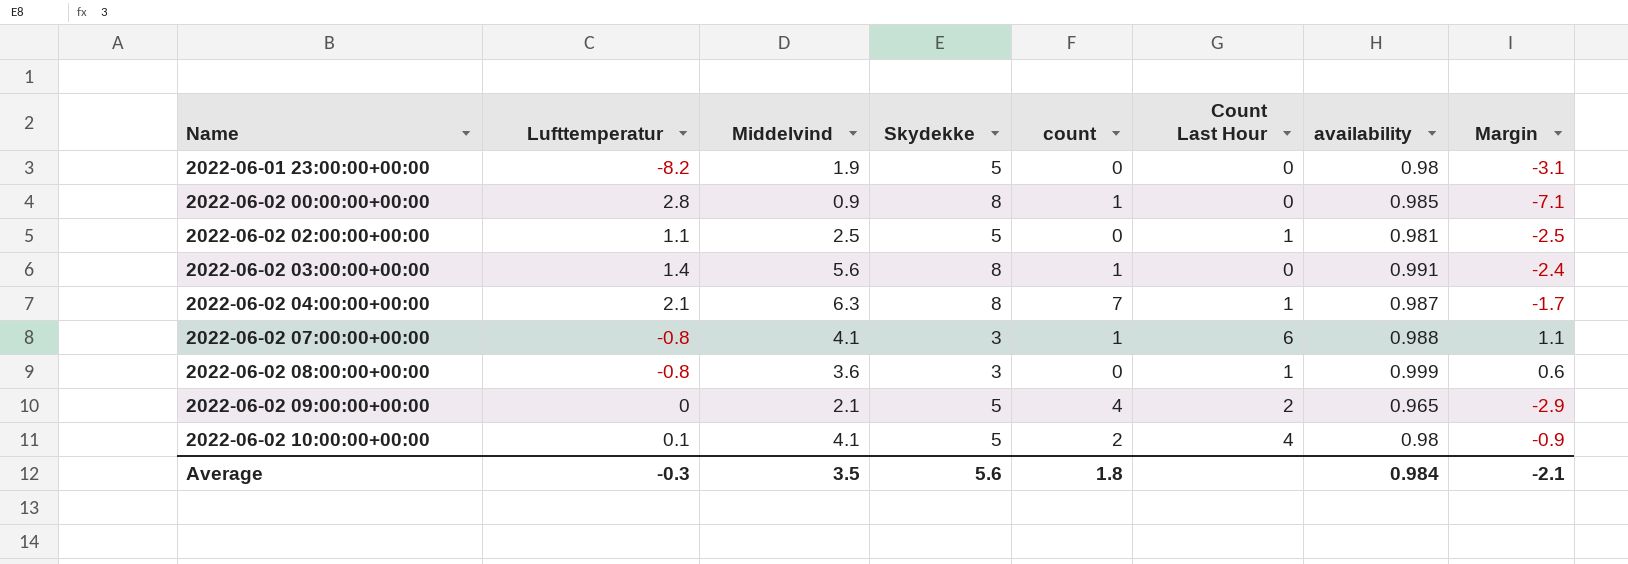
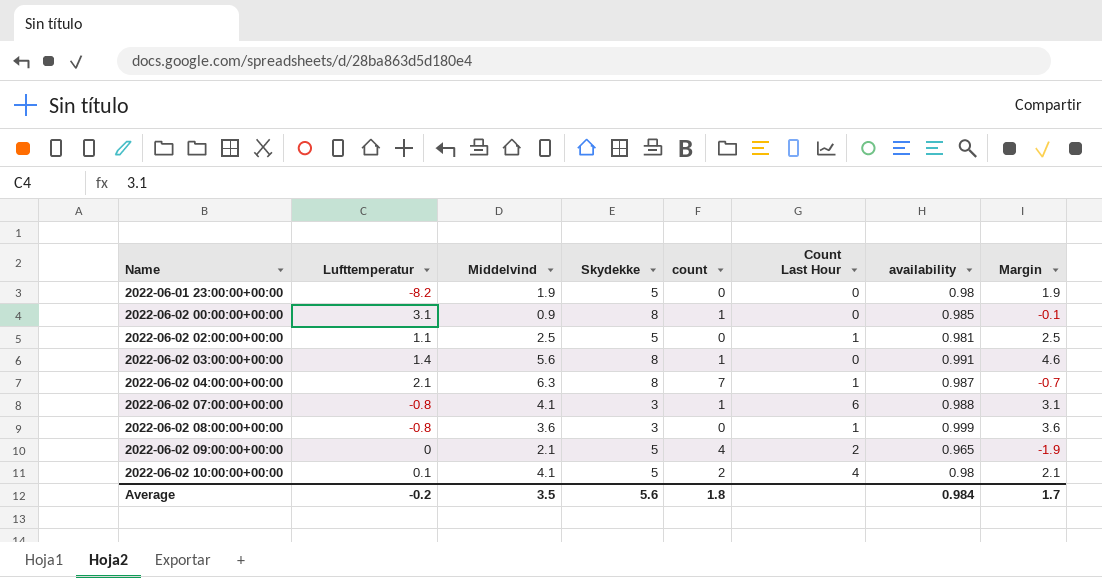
column Margin | formula: [Middelvind] - [Skydekke] -> [Middelvind] - [count]
2022-06-02 00:00:00+00:00 | Lufttemperatur: 2.8 -> 3.1
Average | Lufttemperatur: -0.3 -> -0.2
Average | Margin: -2.1 -> 1.7

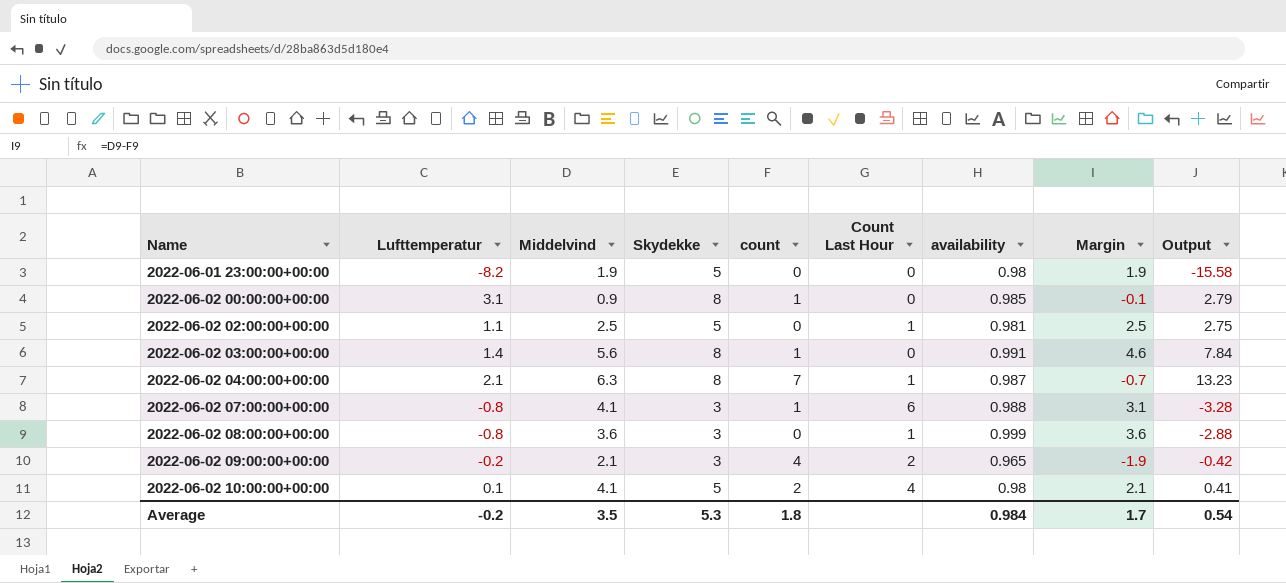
column Output | formula: none -> [Lufttemperatur] * [Middelvind]
2022-06-02 09:00:00+00:00 | Lufttemperatur: 0 -> -0.2
2022-06-02 09:00:00+00:00 | Skydekke: 5 -> 3
Average | Skydekke: 5.6 -> 5.3

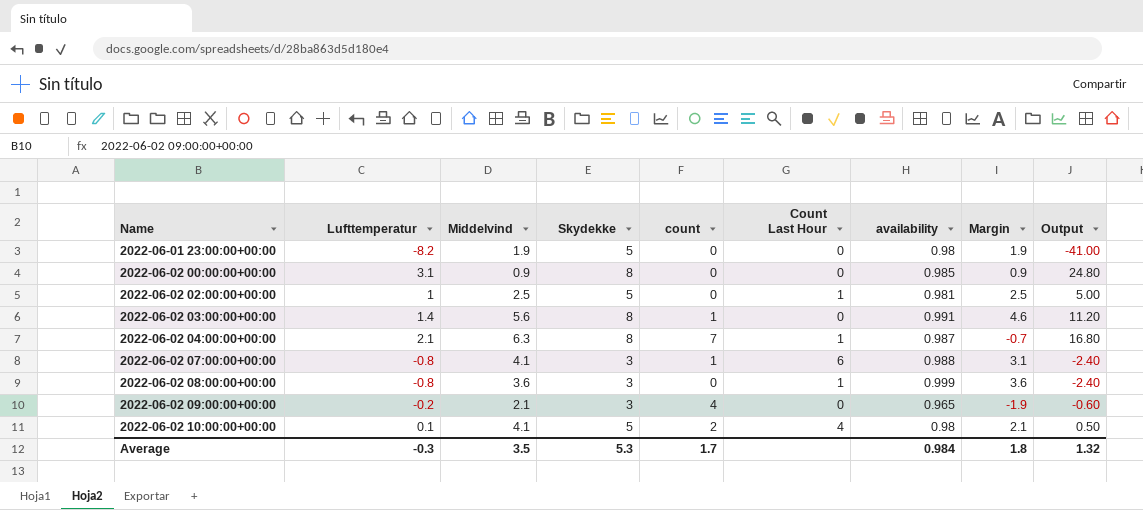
column Output | formula: [Lufttemperatur] * [Middelvind] -> [Lufttemperatur] * [Skydekke]
2022-06-02 00:00:00+00:00 | count: 1 -> 0
2022-06-02 00:00:00+00:00 | Margin: -0.1 -> 0.9
2022-06-02 02:00:00+00:00 | Lufttemperatur: 1.1 -> 1
2022-06-02 09:00:00+00:00 | Count Last Hour: 2 -> 0
Average | Lufttemperatur: -0.2 -> -0.3
Average | count: 1.8 -> 1.7
Average | Margin: 1.7 -> 1.8
Average | Output: 0.54 -> 1.32

